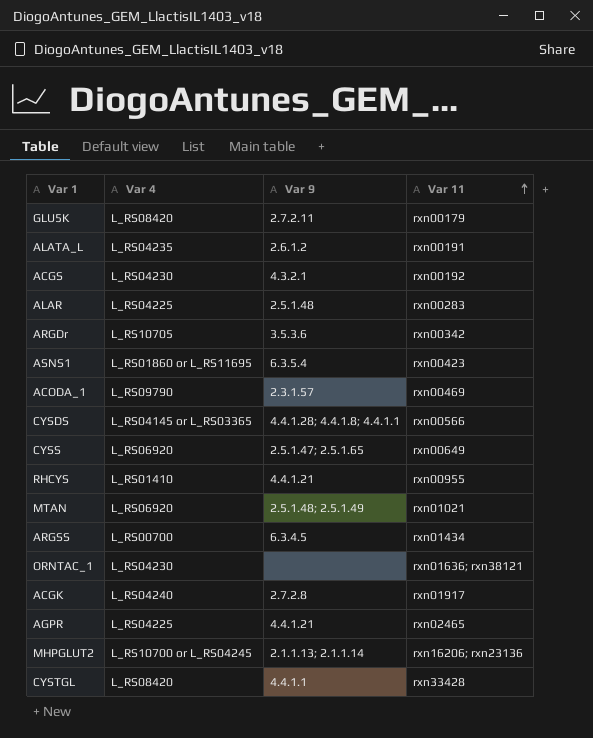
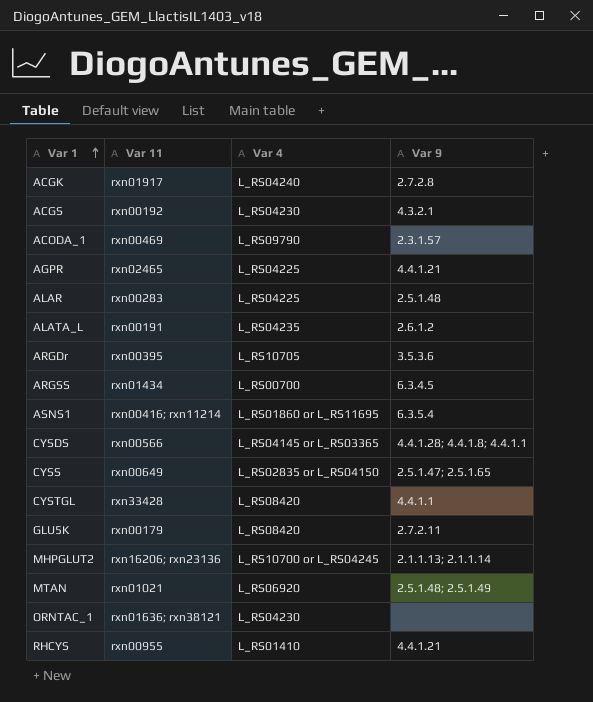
row order: Var 11 ascending -> Var 1 ascending
column Var 11 | position: 4 -> 2
ARGDr | Var 11: rxn00342 -> rxn00395
ASNS1 | Var 11: rxn00423 -> rxn00416; rxn11214
CYSS | Var 4: L_RS06920 -> L_RS02835 or L_RS04150

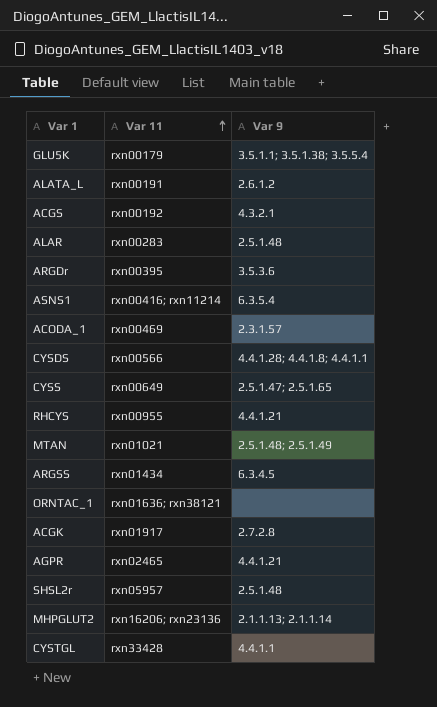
row order: Var 1 ascending -> Var 11 ascending
column Var 4 | position: 3 -> none
GLU5K | Var 9: 2.7.2.11 -> 3.5.1.1; 3.5.1.38; 3.5.5.4
row SHSL2r: none -> rxn05957 | 2.5.1.48

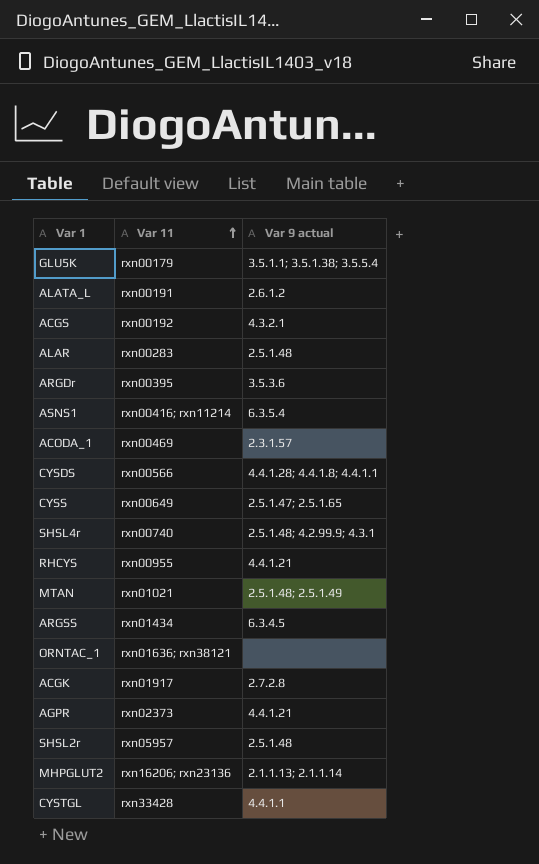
column name: Var 9 -> Var 9 actual
row SHSL4r: none -> rxn00740 | 2.5.1.48; 4.2.99.9; 4.3.1
AGPR | Var 11: rxn02465 -> rxn02373

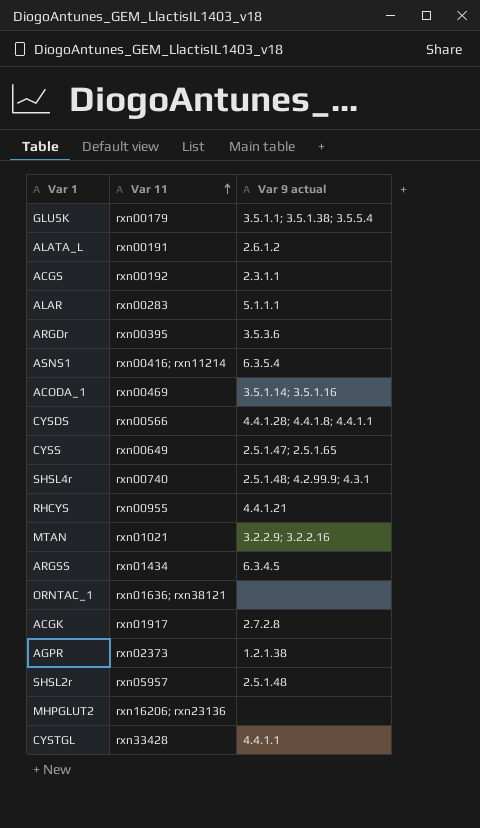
ACGS | Var 9 actual: 4.3.2.1 -> 2.3.1.1
ALAR | Var 9 actual: 2.5.1.48 -> 5.1.1.1
ACODA_1 | Var 9 actual: 2.3.1.57 -> 3.5.1.14; 3.5.1.16
MTAN | Var 9 actual: 2.5.1.48; 2.5.1.49 -> 3.2.2.9; 3.2.2.16
AGPR | Var 9 actual: 4.4.1.21 -> 1.2.1.38
MHPGLUT2 | Var 9 actual: 2.1.1.13; 2.1.1.14 -> none

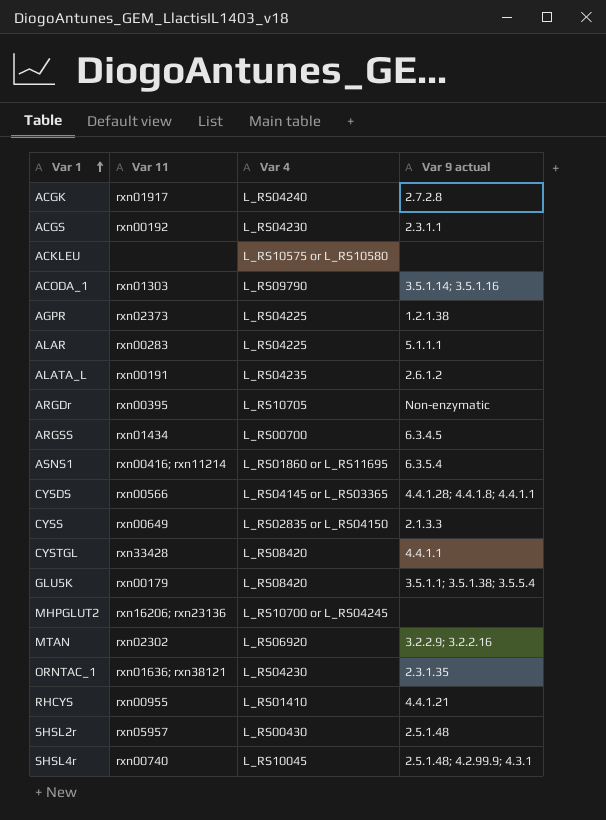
row order: Var 11 ascending -> Var 1 ascending
column Var 4 | position: none -> 3
row ACKLEU: none -> none | L_RS10575 or L_RS10580 | none
ACODA_1 | Var 11: rxn00469 -> rxn01303
ARGDr | Var 9 actual: 3.5.3.6 -> Non-enzymatic
CYSS | Var 9 actual: 2.5.1.47; 2.5.1.65 -> 2.1.3.3
MTAN | Var 11: rxn01021 -> rxn02302
ORNTAC_1 | Var 9 actual: none -> 2.3.1.35

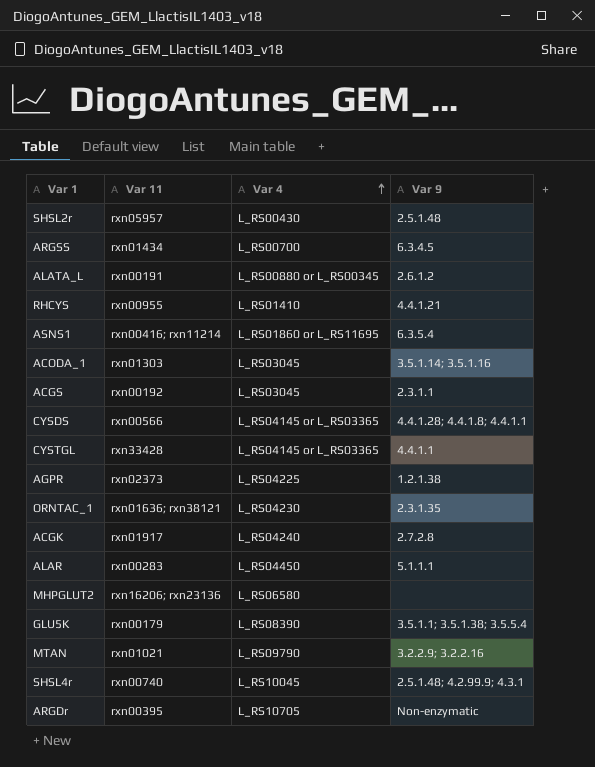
row order: Var 1 ascending -> Var 4 ascending
column name: Var 9 actual -> Var 9
row ACKLEU: none | L_RS10575 or L_RS10580 | none -> none
row CYSS: rxn00649 | L_RS02835 or L_RS04150 | 2.1.3.3 -> none
ALATA_L | Var 4: L_RS04235 -> L_RS00880 or L_RS00345
ACODA_1 | Var 4: L_RS09790 -> L_RS03045
ACGS | Var 4: L_RS04230 -> L_RS03045
CYSTGL | Var 4: L_RS08420 -> L_RS04145 or L_RS03365
ALAR | Var 4: L_RS04225 -> L_RS04450
MHPGLUT2 | Var 4: L_RS10700 or L_RS04245 -> L_RS06580
GLU5K | Var 4: L_RS08420 -> L_RS08390
MTAN | Var 11: rxn02302 -> rxn01021
MTAN | Var 4: L_RS06920 -> L_RS09790

